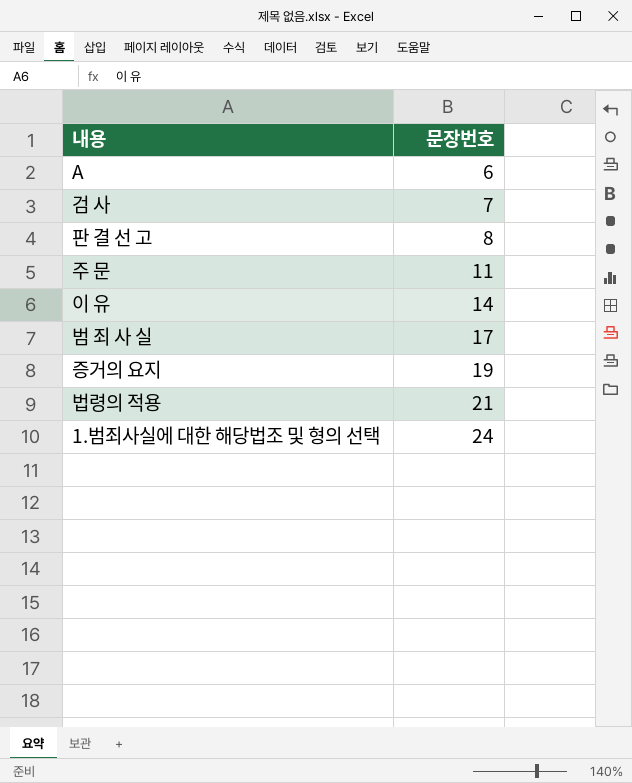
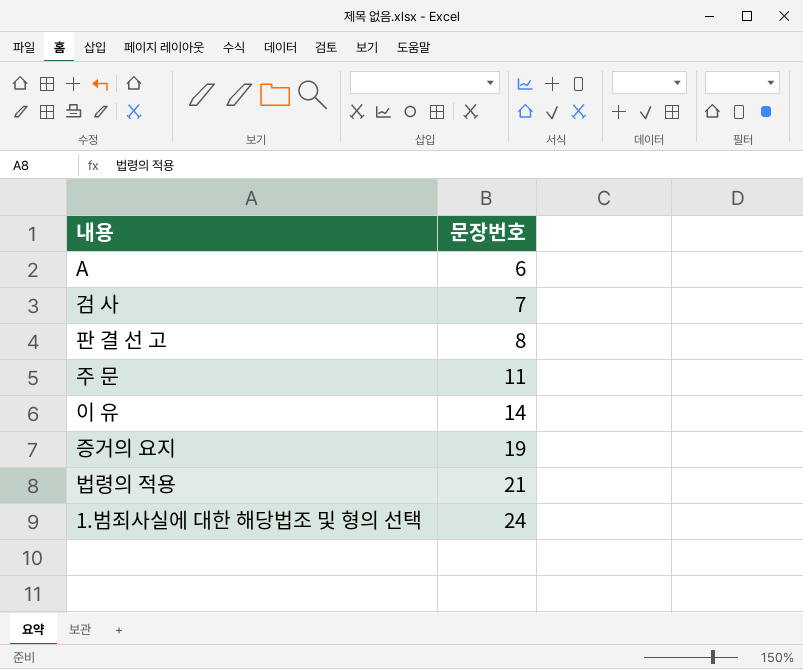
row 범 죄 사 실: 17 -> none

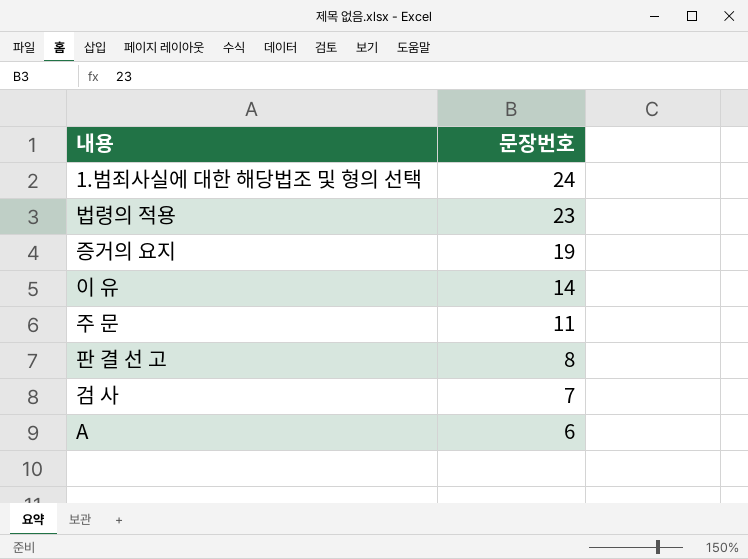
row order: 문장번호 ascending -> 문장번호 descending
법령의 적용 | 문장번호: 21 -> 23

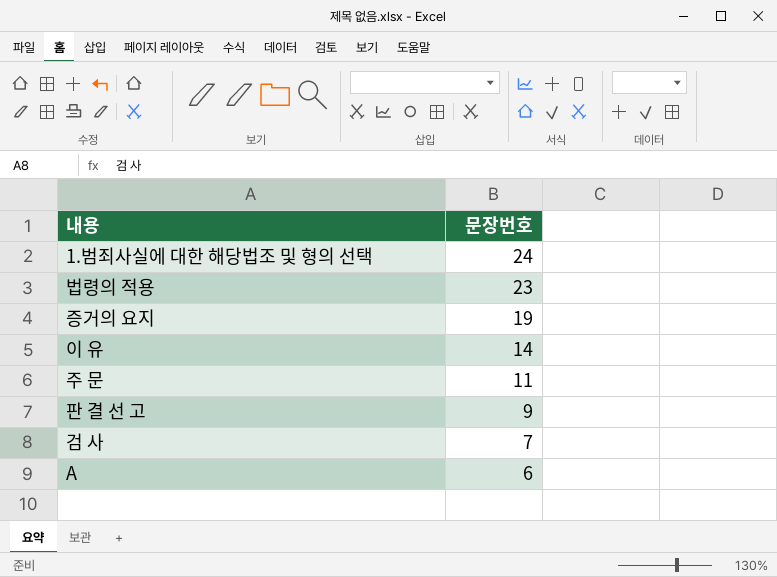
판 결 선 고 | 문장번호: 8 -> 9

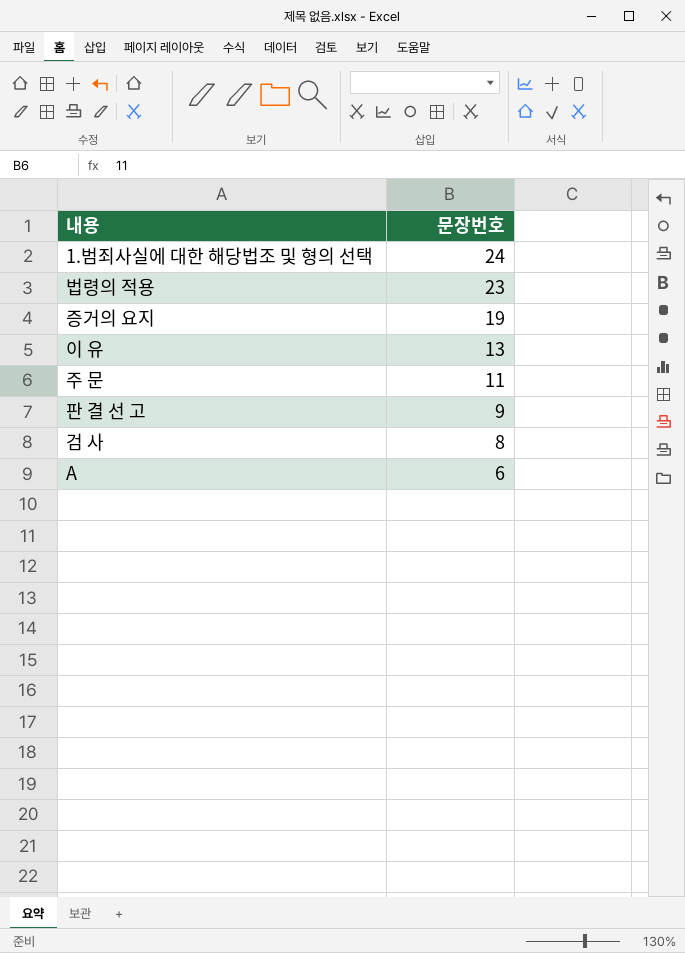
이 유 | 문장번호: 14 -> 13
검 사 | 문장번호: 7 -> 8

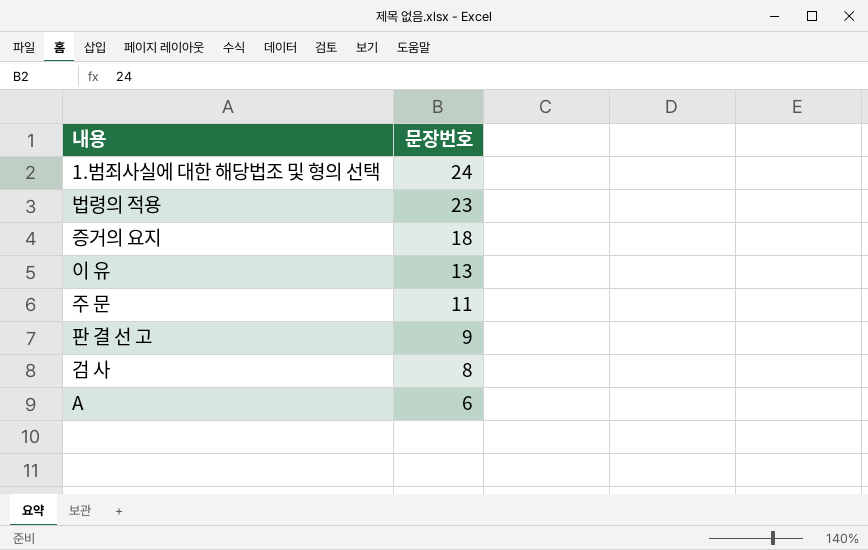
증거의 요지 | 문장번호: 19 -> 18

